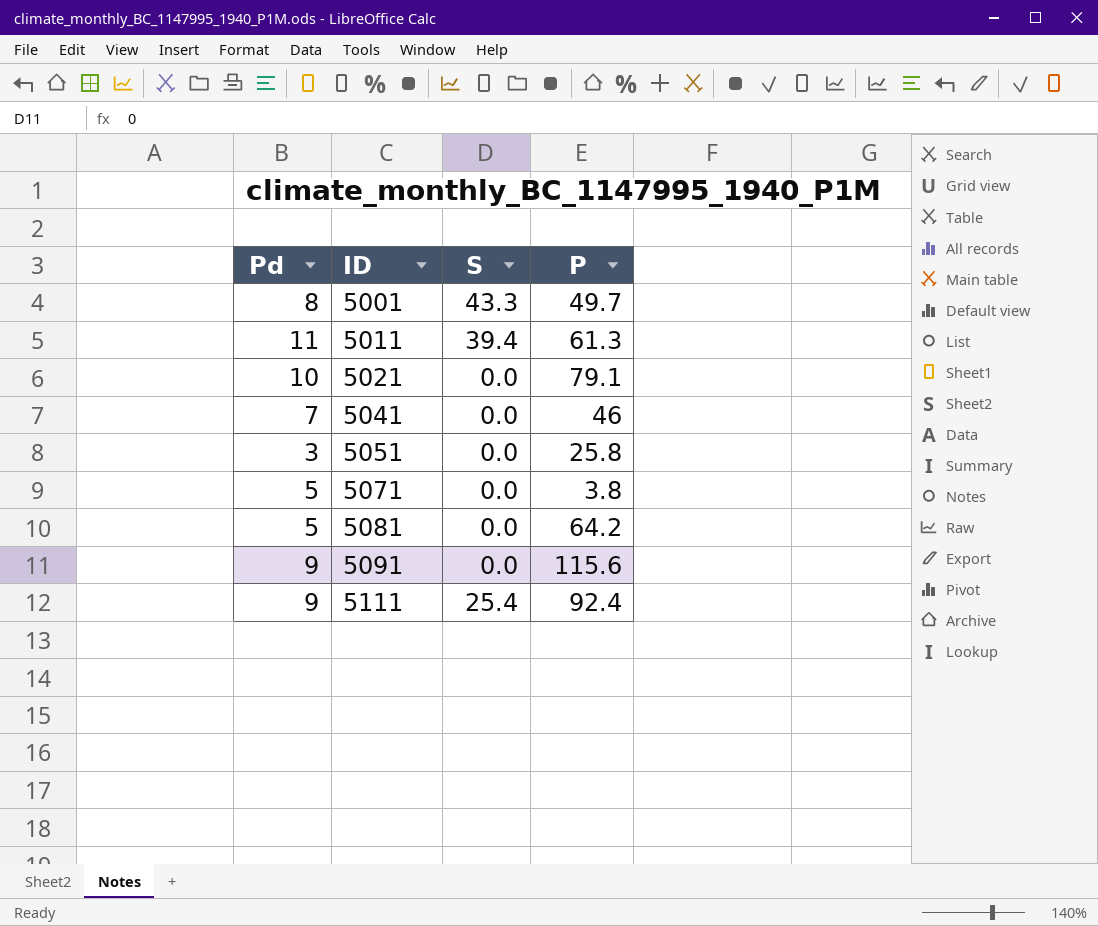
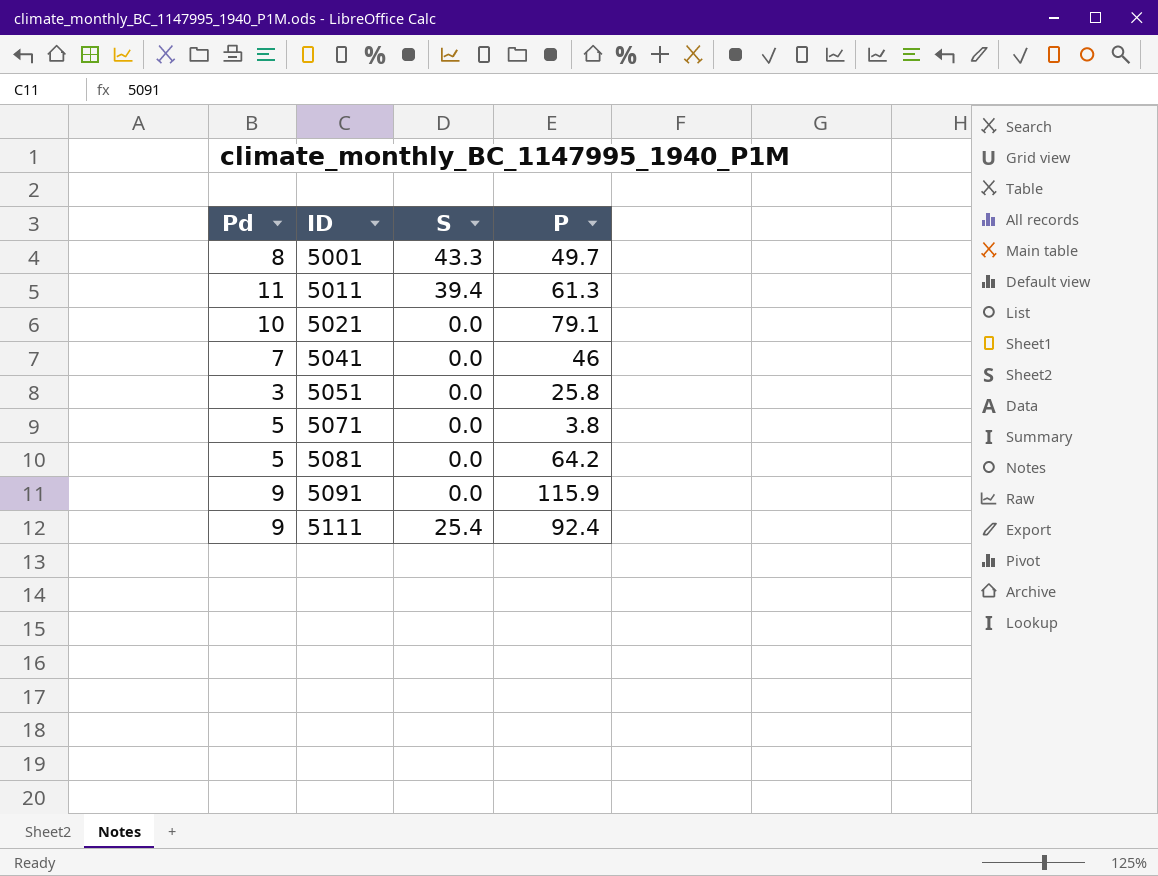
5091 | P: 115.6 -> 115.9

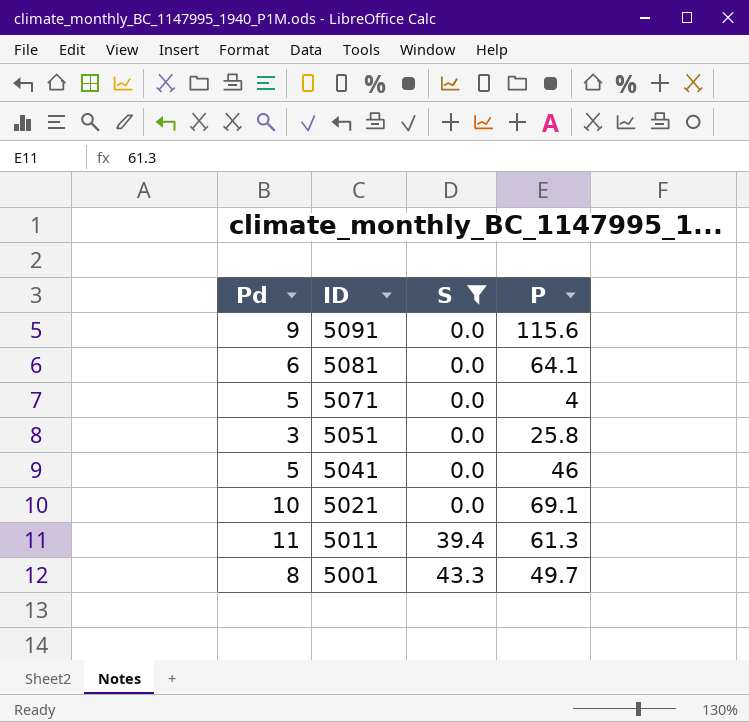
filter: none -> S != 25.4
row order: ID ascending -> ID descending
5091 | P: 115.9 -> 115.6
5081 | Pd: 5 -> 6
5081 | P: 64.2 -> 64.1
5071 | P: 3.8 -> 4
5041 | Pd: 7 -> 5
5021 | P: 79.1 -> 69.1

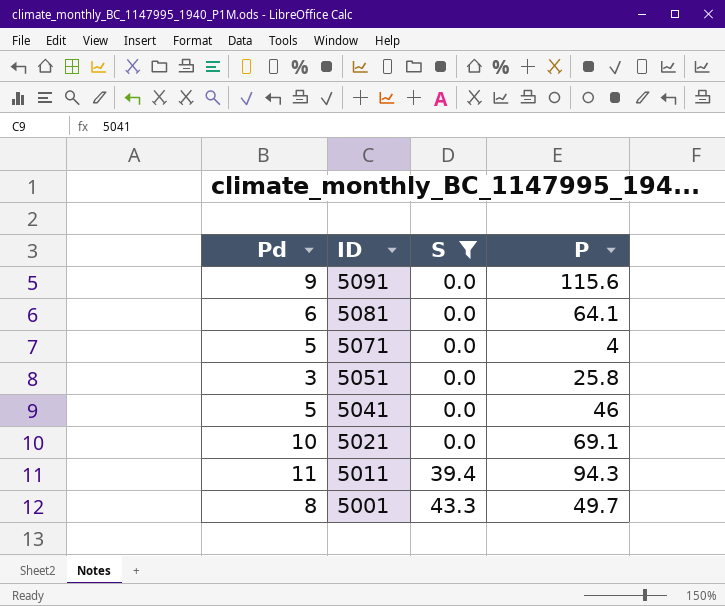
5011 | P: 61.3 -> 94.3

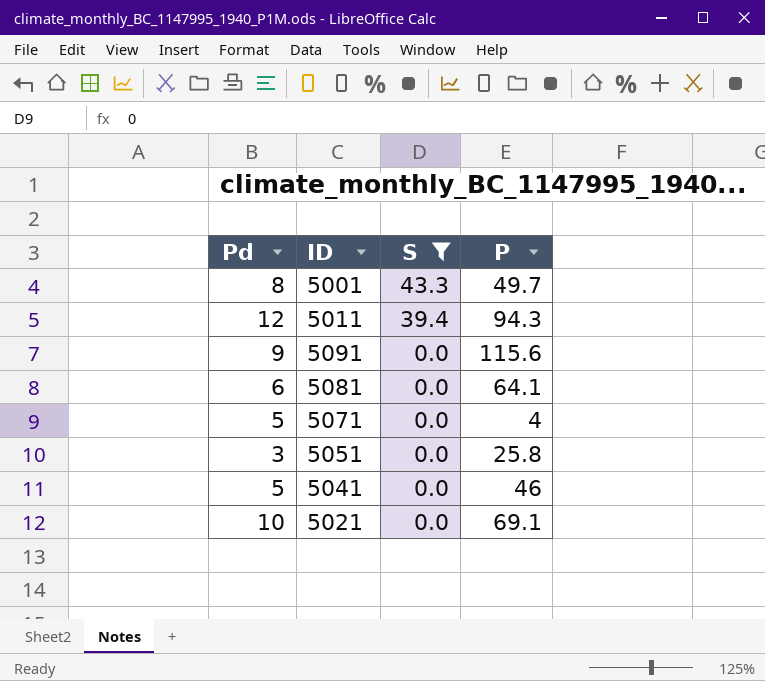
row order: ID descending -> S descending
5011 | Pd: 11 -> 12

